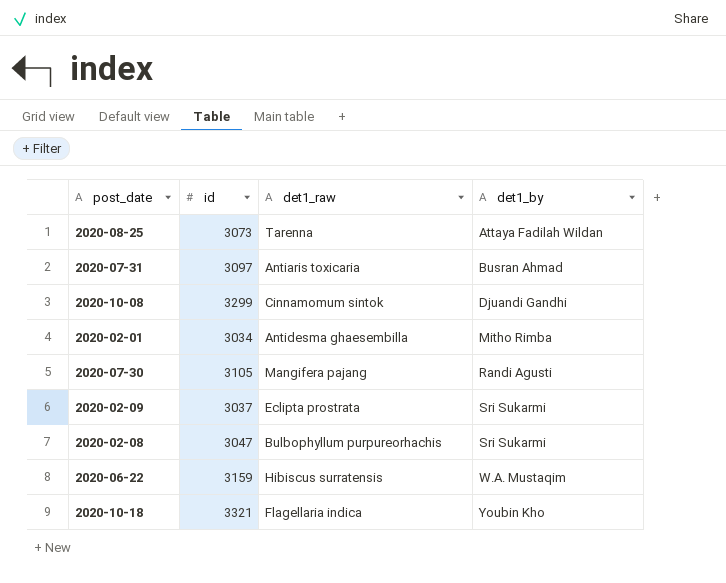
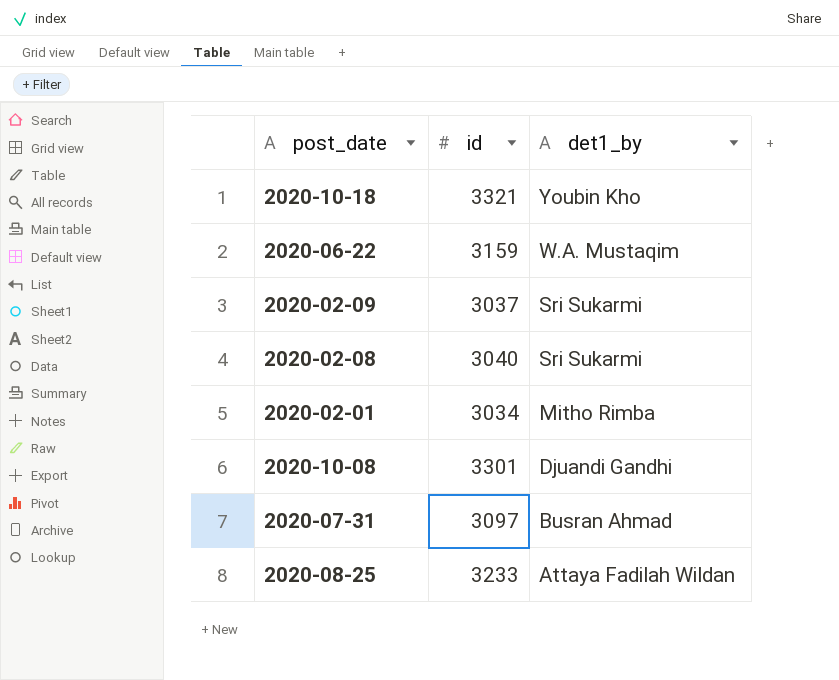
row order: det1_by ascending -> det1_by descending
column det1_raw | position: 3 -> none
row 2020-07-30: 3105 | Mangifera pajang | Randi Agusti -> none
2020-02-08 | id: 3047 -> 3040
2020-10-08 | id: 3299 -> 3301
2020-08-25 | id: 3073 -> 3233

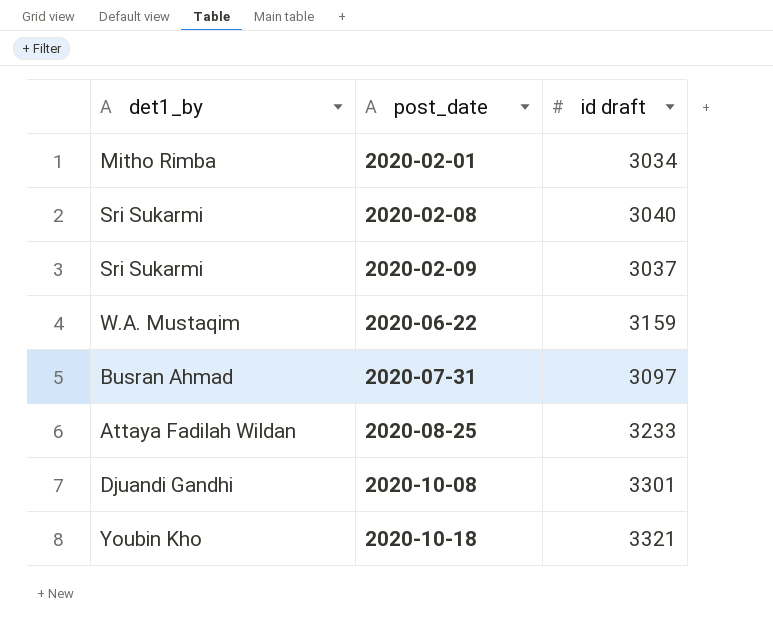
row order: det1_by descending -> post_date ascending
column det1_by | position: 3 -> 1
column name: id -> id draft

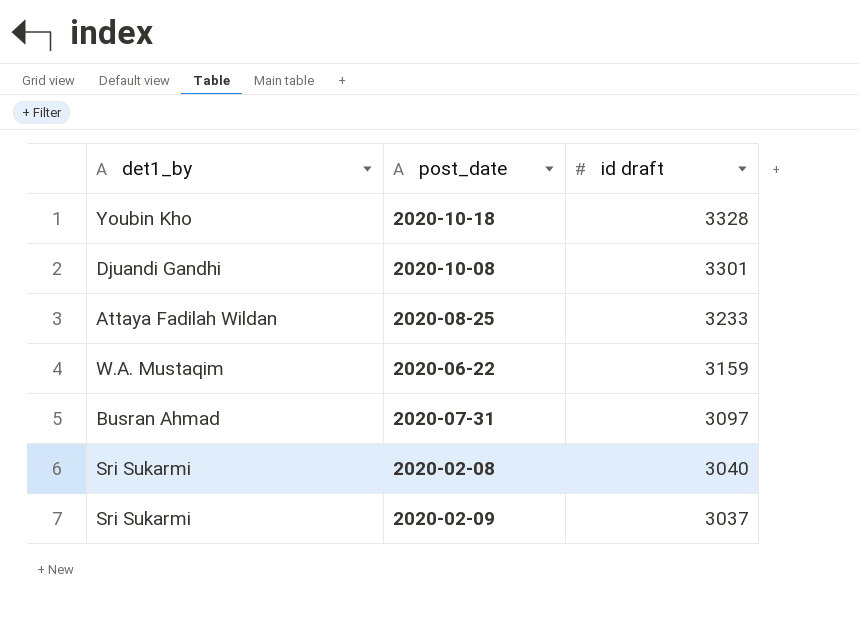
row order: post_date ascending -> id draft descending
row 2020-02-01: Mitho Rimba | 3034 -> none
2020-10-18 | id draft: 3321 -> 3328

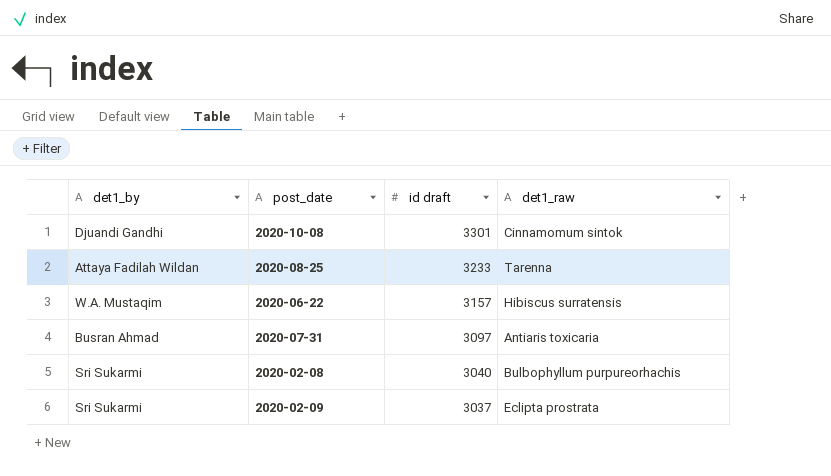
column det1_raw | position: none -> 4
row 2020-10-18: Youbin Kho | 3328 -> none
2020-06-22 | id draft: 3159 -> 3157

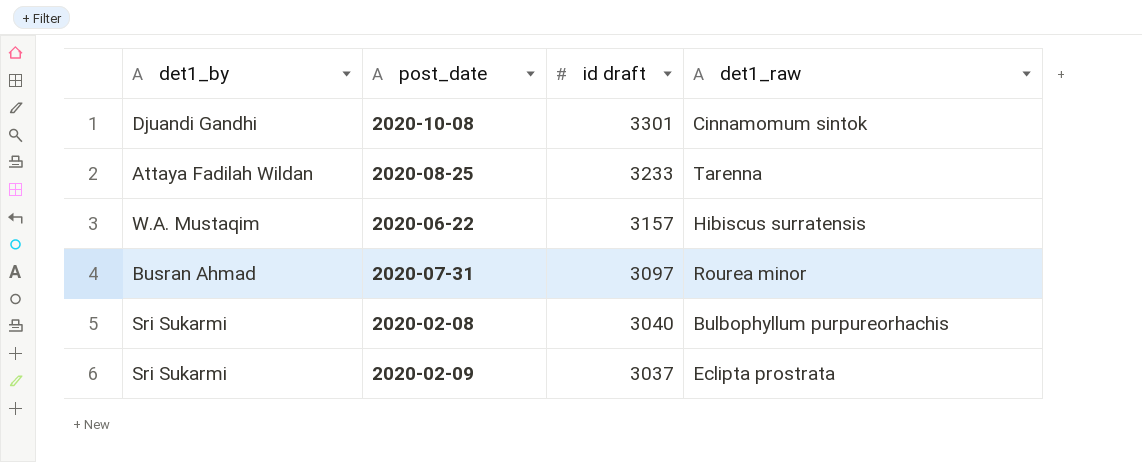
2020-07-31 | det1_raw: Antiaris toxicaria -> Rourea minor

